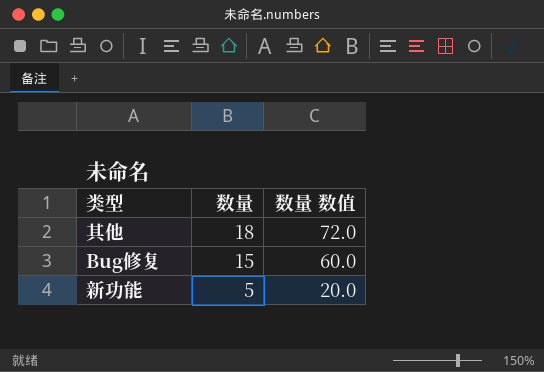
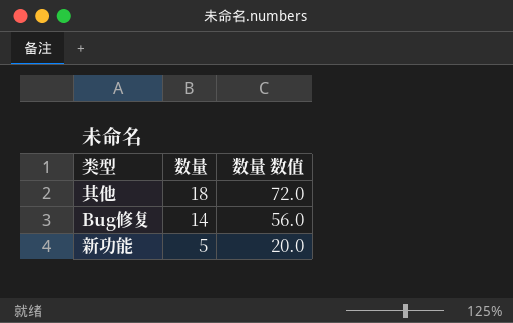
Bug修复 | 数量: 15 -> 14
Bug修复 | 数量 数值: 60.0 -> 56.0

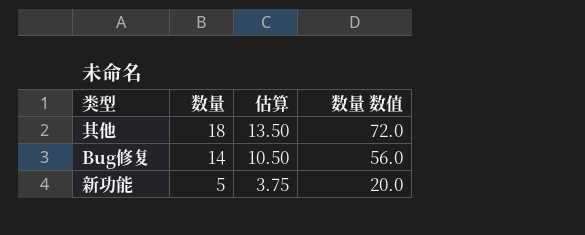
column 估算 | formula: none -> [数量] * 0.75

